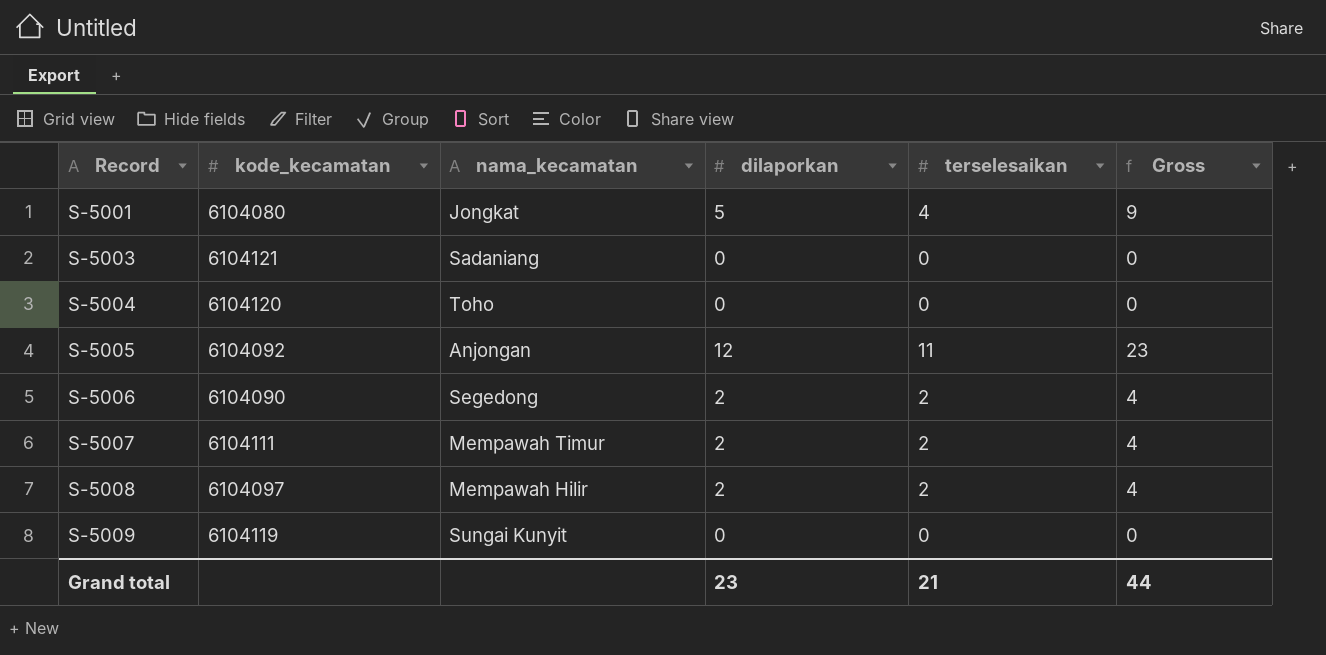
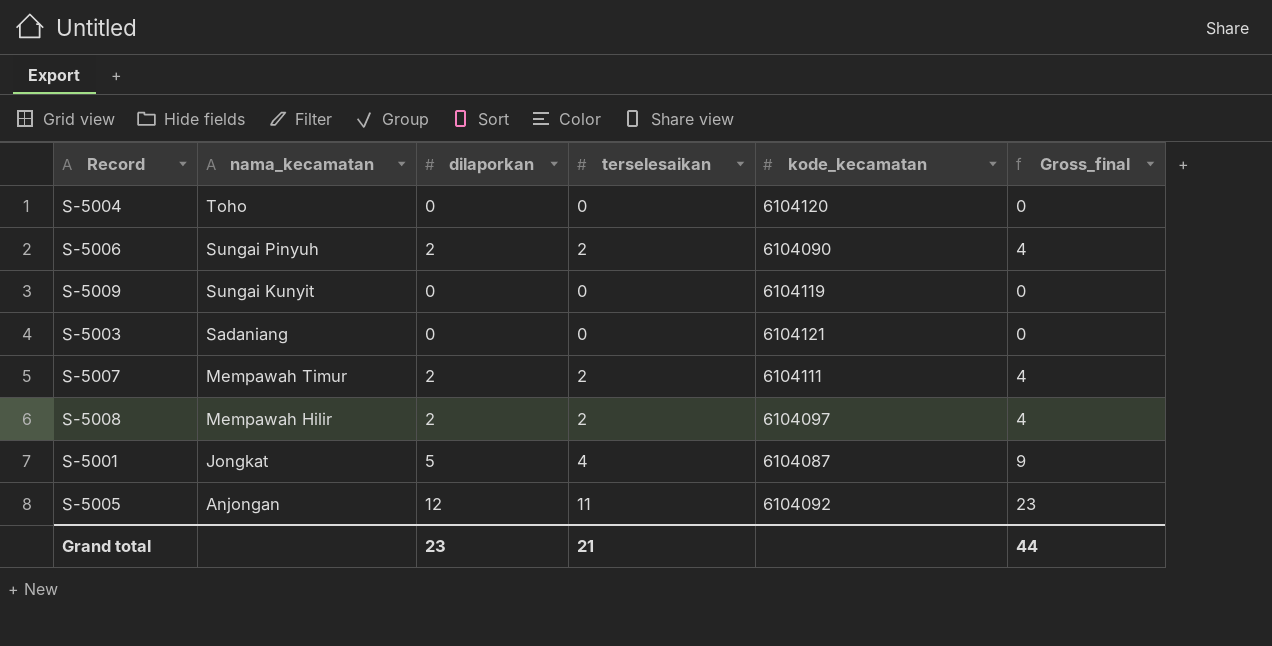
row order: Record ascending -> nama_kecamatan descending
column kode_kecamatan | position: 2 -> 5
column name: Gross -> Gross_final
S-5006 | nama_kecamatan: Segedong -> Sungai Pinyuh
S-5001 | kode_kecamatan: 6104080 -> 6104087

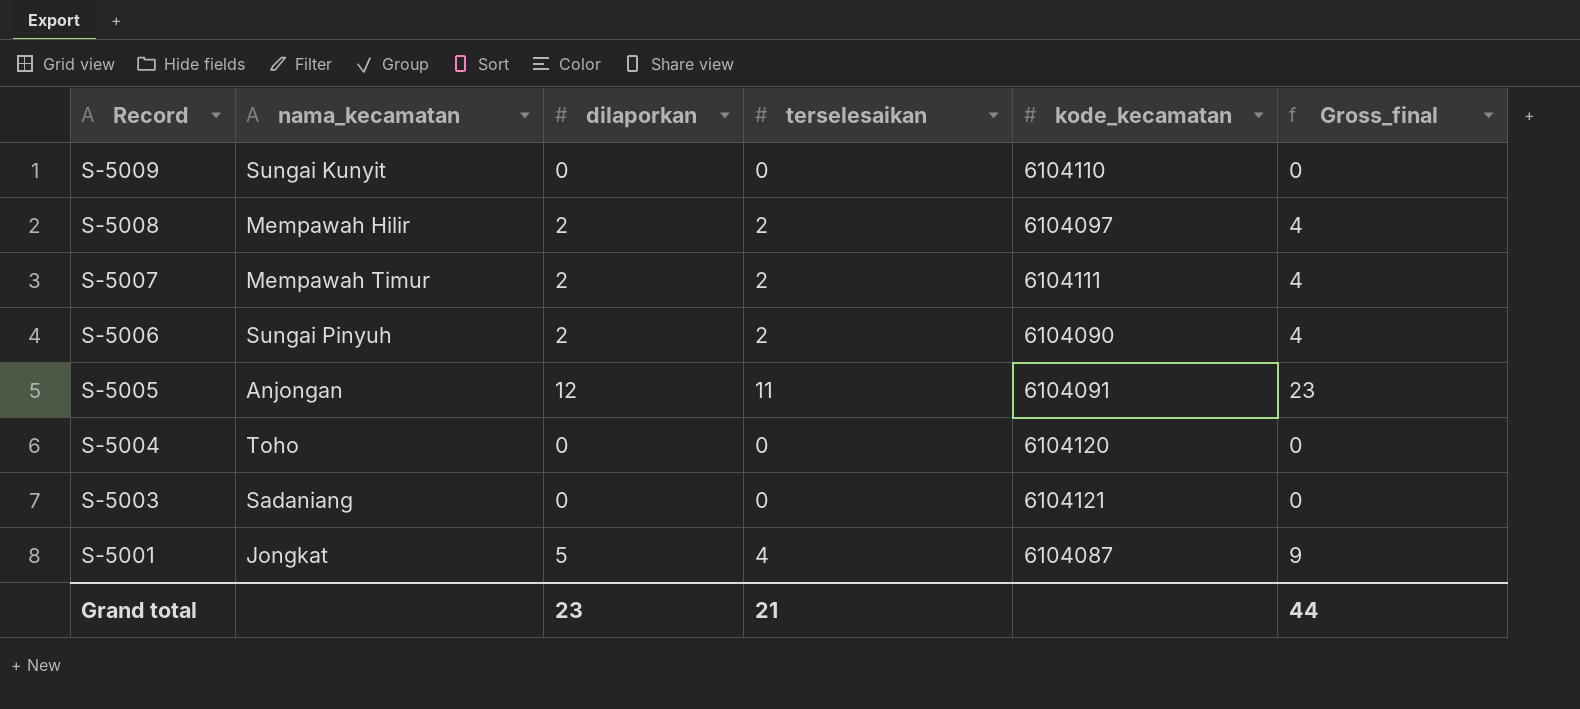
row order: nama_kecamatan descending -> Record descending
S-5009 | kode_kecamatan: 6104119 -> 6104110
S-5005 | kode_kecamatan: 6104092 -> 6104091

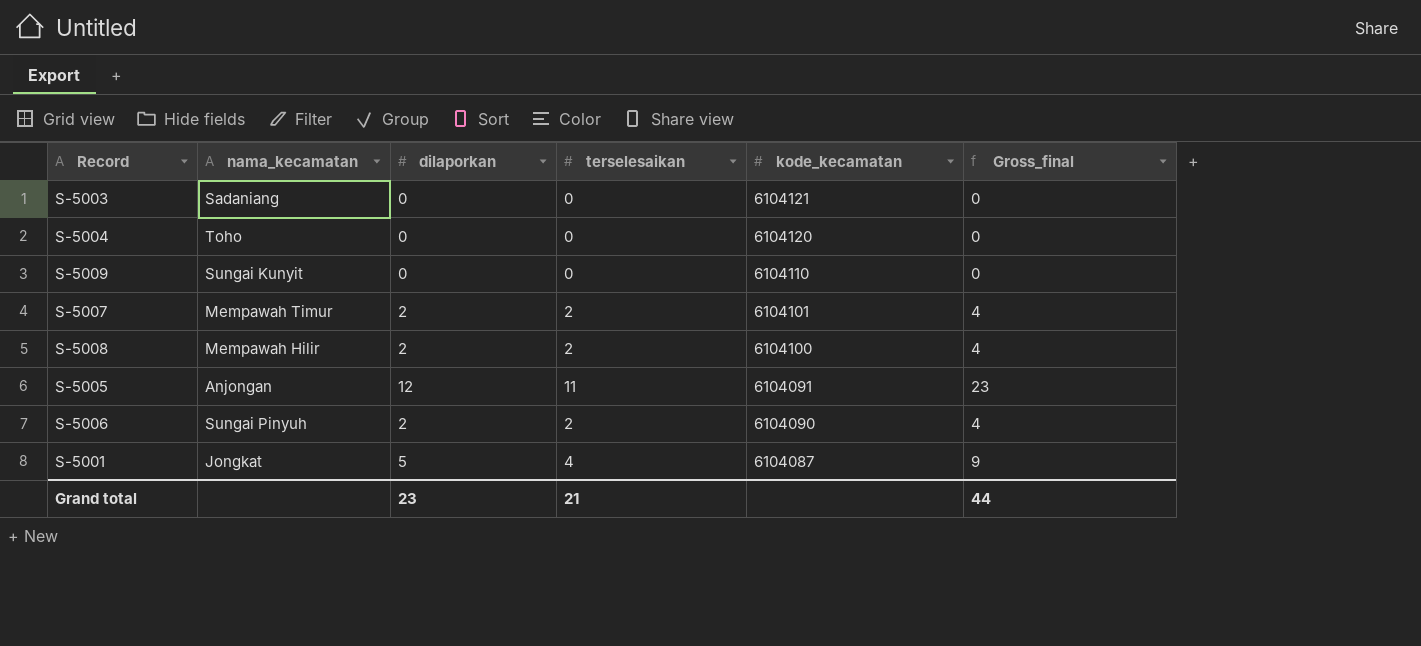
row order: Record descending -> kode_kecamatan descending
S-5007 | kode_kecamatan: 6104111 -> 6104101
S-5008 | kode_kecamatan: 6104097 -> 6104100

